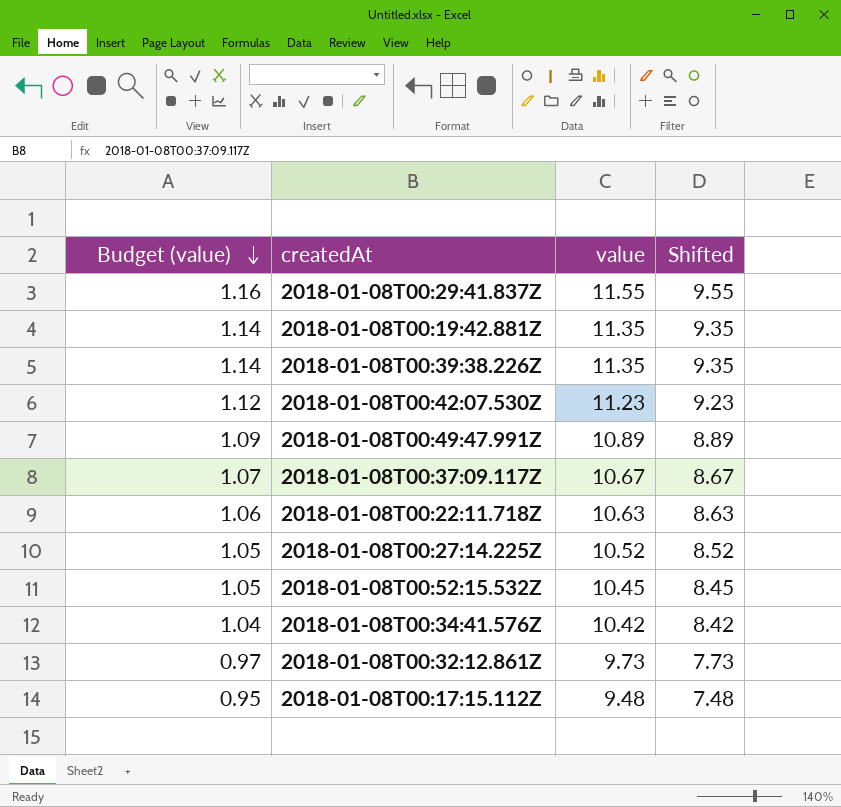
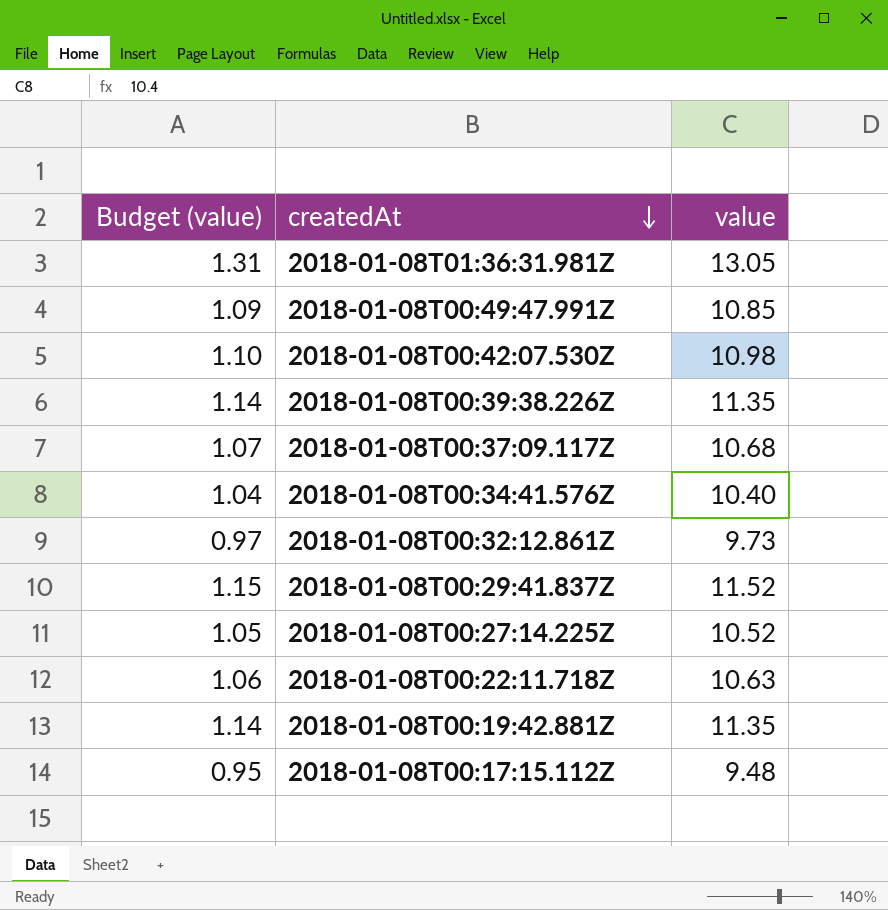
row order: Budget (value) descending -> createdAt descending
column Shifted | formula: [value] - 2 -> none
row 2018-01-08T00:52:15.532Z: 1.05 | 10.45 | 8.45 -> none
row 2018-01-08T01:36:31.981Z: none -> 1.31 | 13.05
2018-01-08T00:49:47.991Z | value: 10.89 -> 10.85
2018-01-08T00:42:07.530Z | Budget (value): 1.12 -> 1.10
2018-01-08T00:42:07.530Z | value: 11.23 -> 10.98
2018-01-08T00:37:09.117Z | value: 10.67 -> 10.68
2018-01-08T00:34:41.576Z | value: 10.42 -> 10.40
2018-01-08T00:29:41.837Z | Budget (value): 1.16 -> 1.15
2018-01-08T00:29:41.837Z | value: 11.55 -> 11.52

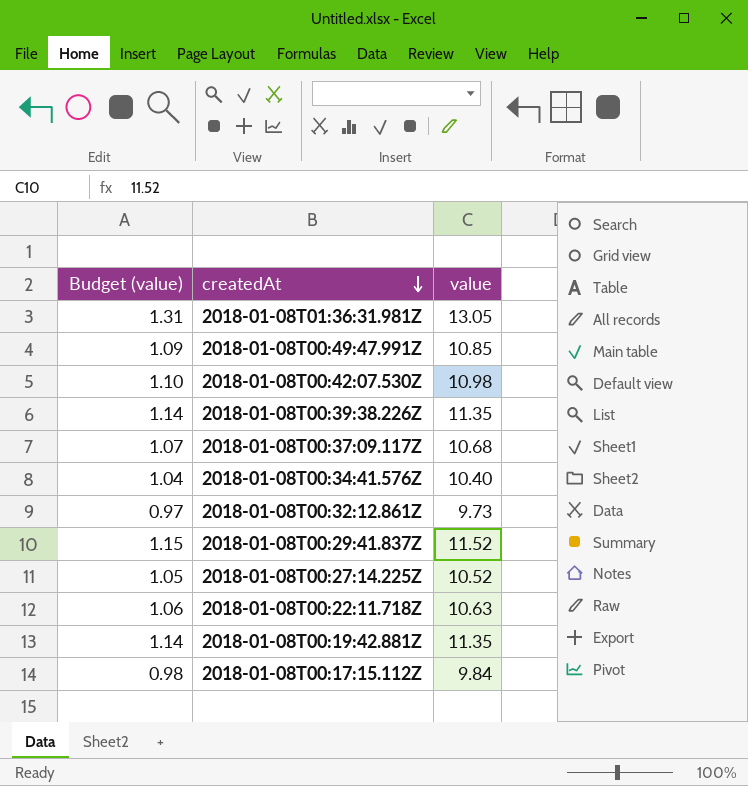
2018-01-08T00:17:15.112Z | Budget (value): 0.95 -> 0.98
2018-01-08T00:17:15.112Z | value: 9.48 -> 9.84

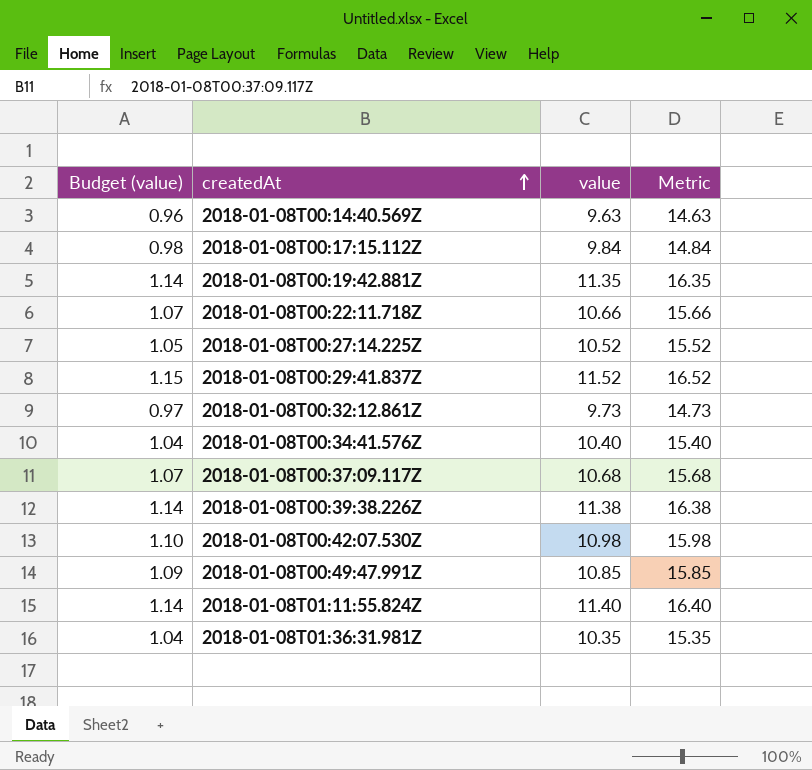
row order: createdAt descending -> createdAt ascending
column Metric | formula: none -> [value] + 5
row 2018-01-08T00:14:40.569Z: none -> 0.96 | 9.63 | 14.63
2018-01-08T00:22:11.718Z | Budget (value): 1.06 -> 1.07
2018-01-08T00:22:11.718Z | value: 10.63 -> 10.66
2018-01-08T00:39:38.226Z | value: 11.35 -> 11.38
row 2018-01-08T01:11:55.824Z: none -> 1.14 | 11.40 | 16.40
2018-01-08T01:36:31.981Z | Budget (value): 1.31 -> 1.04
2018-01-08T01:36:31.981Z | value: 13.05 -> 10.35

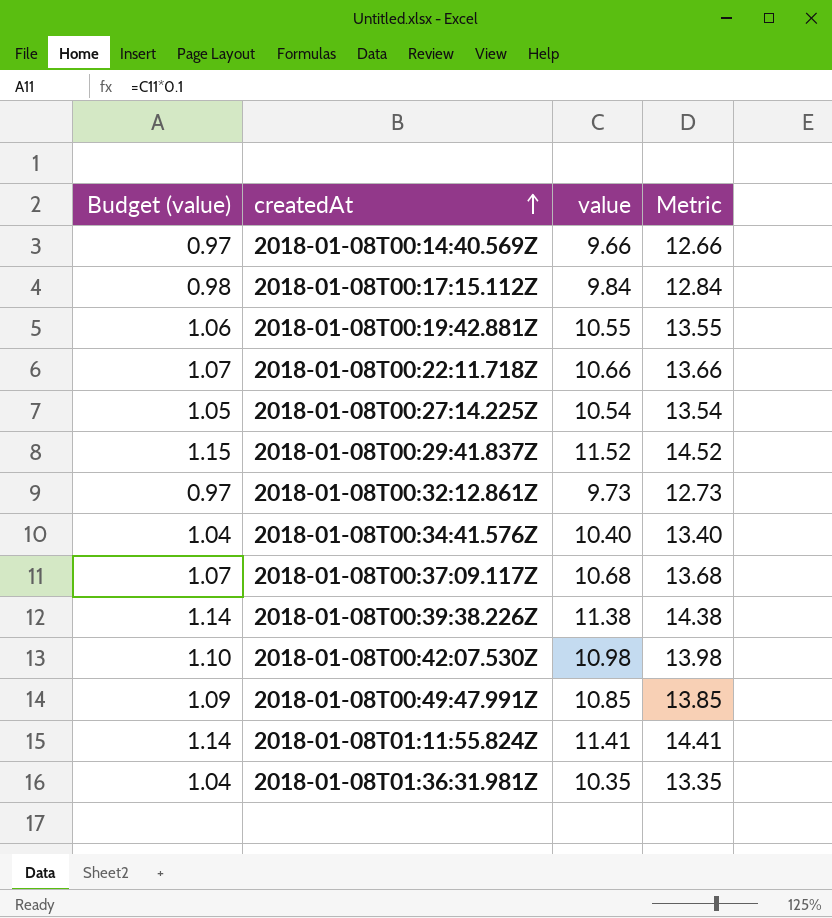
column Metric | formula: [value] + 5 -> [value] + 3
2018-01-08T00:14:40.569Z | Budget (value): 0.96 -> 0.97
2018-01-08T00:14:40.569Z | value: 9.63 -> 9.66
2018-01-08T00:19:42.881Z | Budget (value): 1.14 -> 1.06
2018-01-08T00:19:42.881Z | value: 11.35 -> 10.55
2018-01-08T00:27:14.225Z | value: 10.52 -> 10.54
2018-01-08T01:11:55.824Z | value: 11.40 -> 11.41

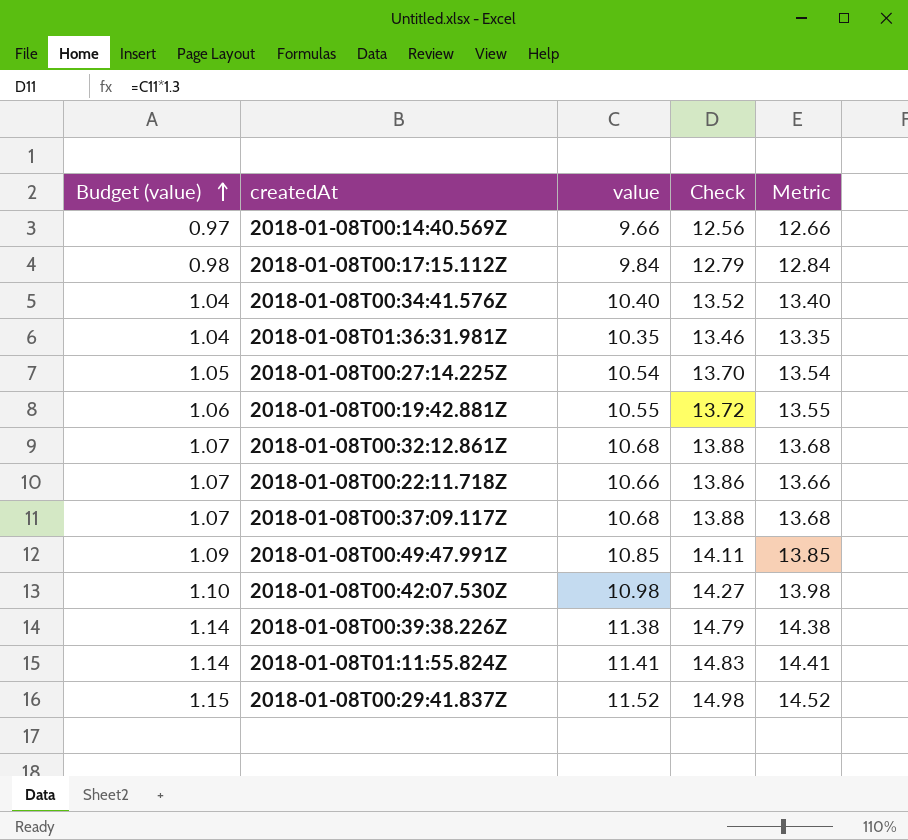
row order: createdAt ascending -> Budget (value) ascending
column Check | formula: none -> [value] * 1.3
2018-01-08T00:32:12.861Z | Budget (value): 0.97 -> 1.07
2018-01-08T00:32:12.861Z | value: 9.73 -> 10.68
2018-01-08T00:32:12.861Z | Metric: 12.73 -> 13.68

